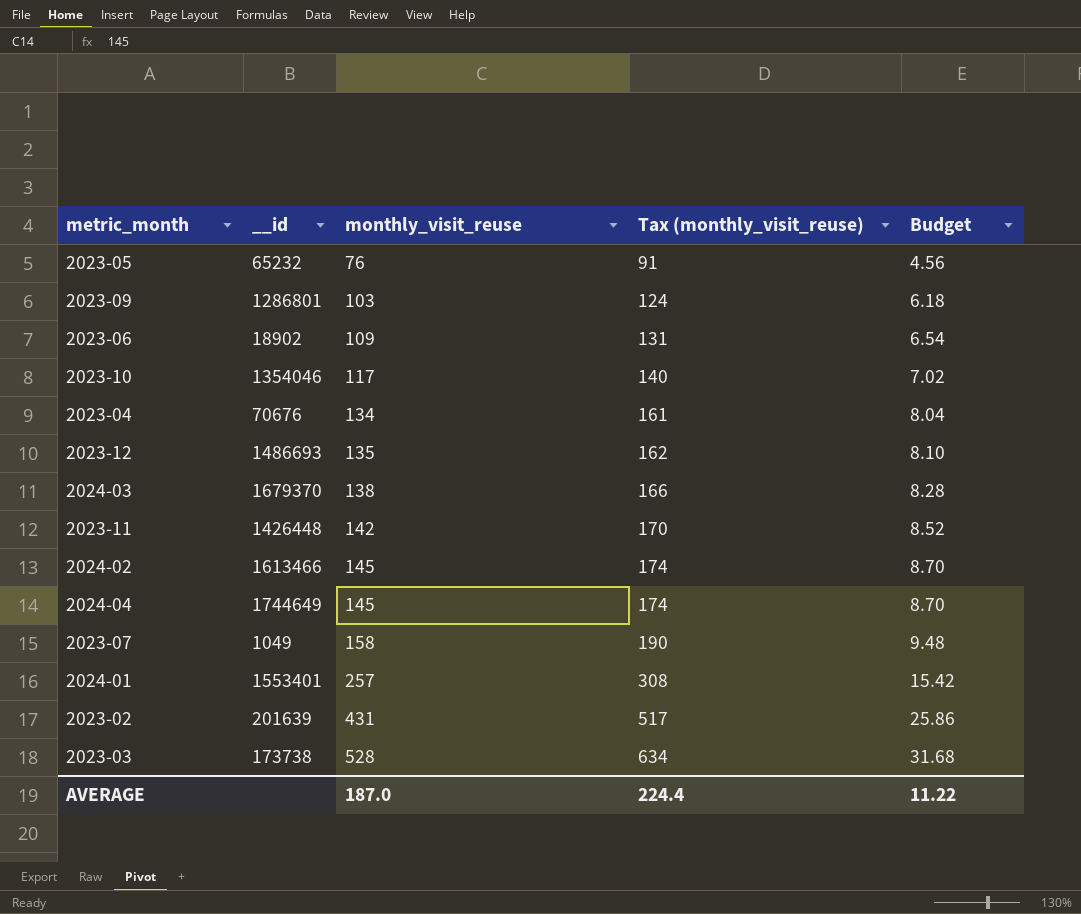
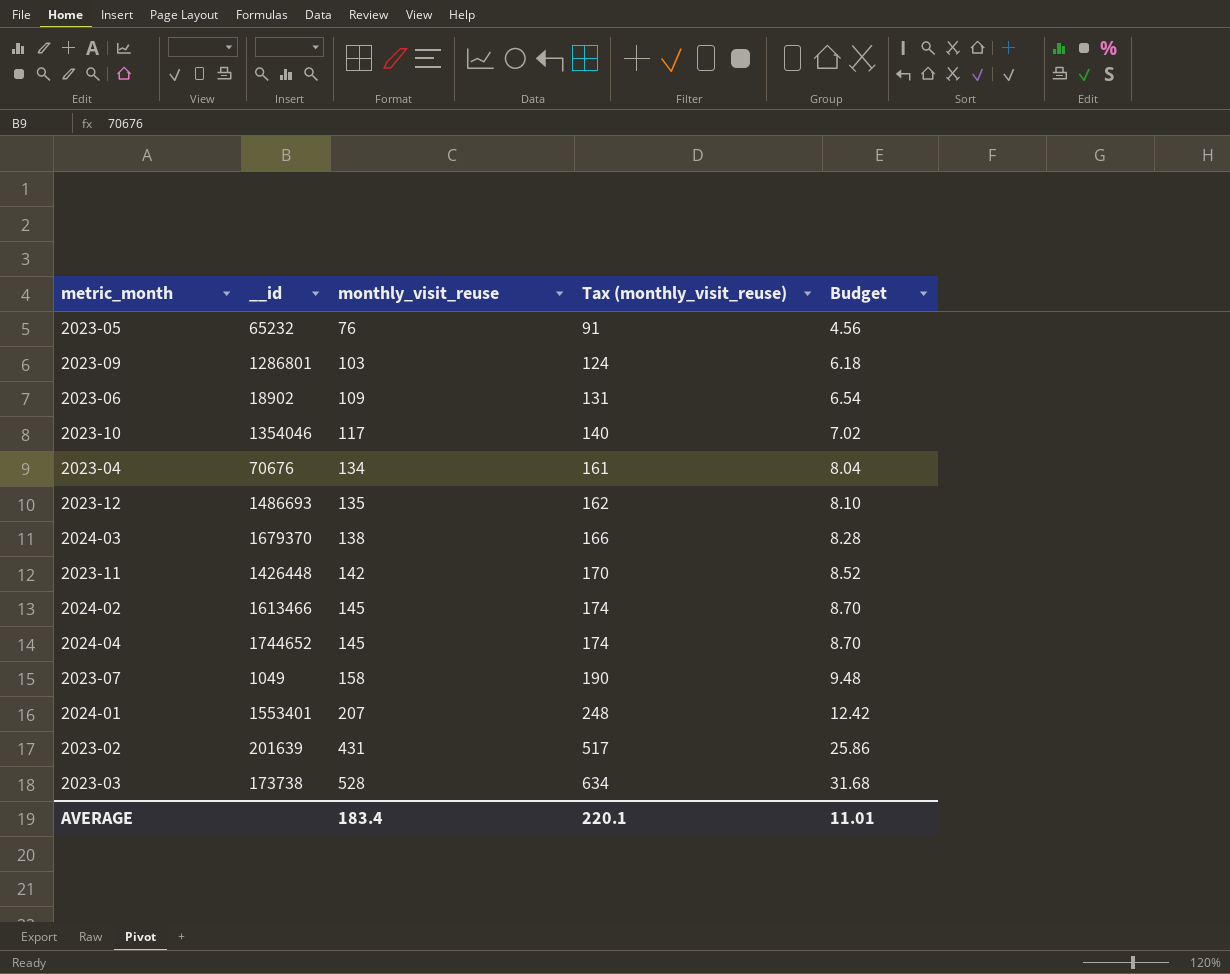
2024-04 | __id: 1744649 -> 1744652
2024-01 | monthly_visit_reuse: 257 -> 207
2024-01 | Tax (monthly_visit_reuse): 308 -> 248
2024-01 | Budget: 15.42 -> 12.42
AVERAGE | monthly_visit_reuse: 187.0 -> 183.4
AVERAGE | Tax (monthly_visit_reuse): 224.4 -> 220.1
AVERAGE | Budget: 11.22 -> 11.01

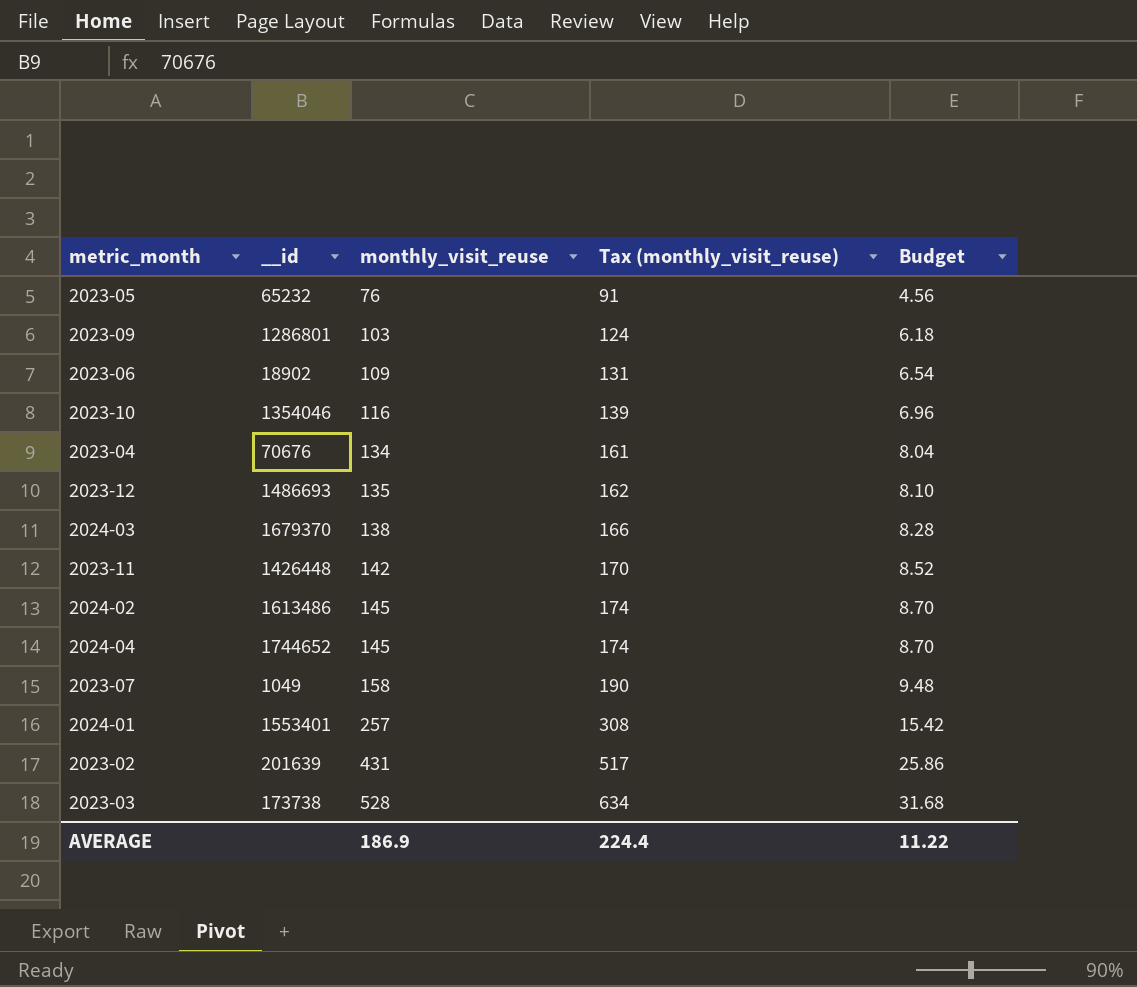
2023-10 | monthly_visit_reuse: 117 -> 116
2023-10 | Tax (monthly_visit_reuse): 140 -> 139
2023-10 | Budget: 7.02 -> 6.96
2024-02 | __id: 1613466 -> 1613486
2024-01 | monthly_visit_reuse: 207 -> 257
2024-01 | Tax (monthly_visit_reuse): 248 -> 308
2024-01 | Budget: 12.42 -> 15.42
AVERAGE | monthly_visit_reuse: 183.4 -> 186.9
AVERAGE | Tax (monthly_visit_reuse): 220.1 -> 224.4
AVERAGE | Budget: 11.01 -> 11.22

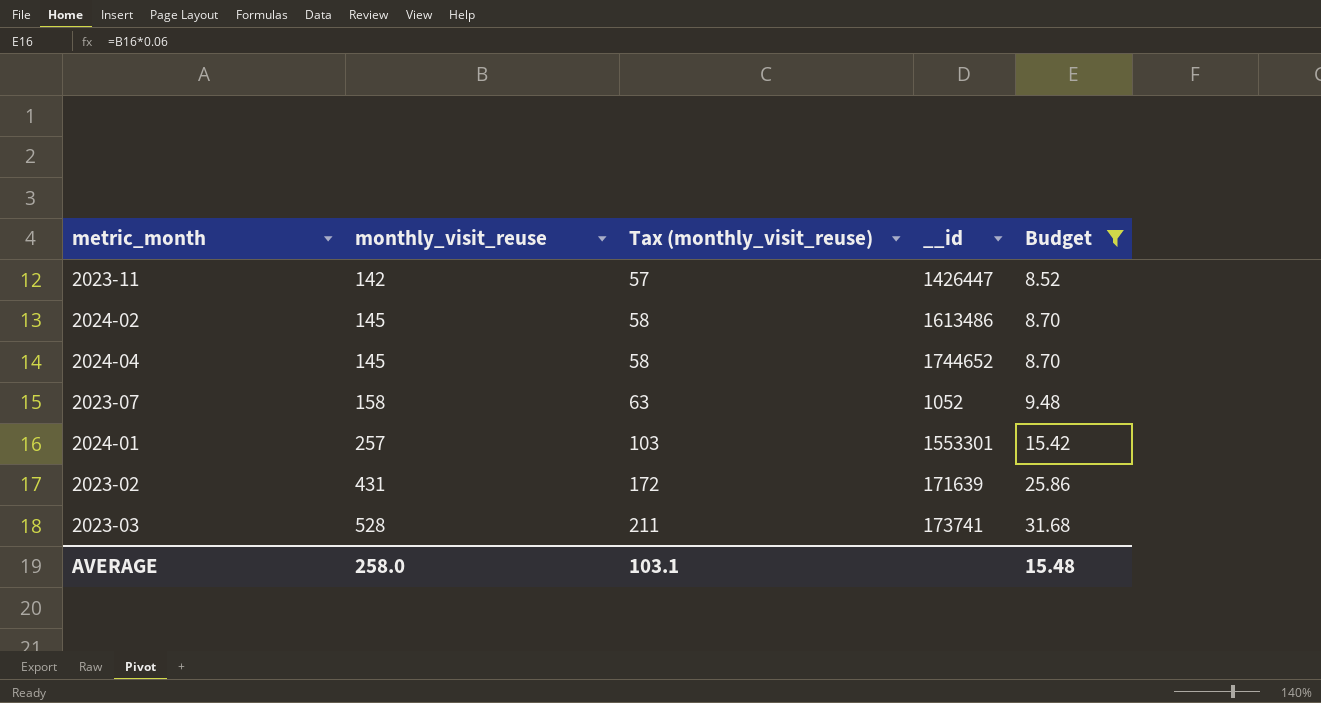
filter: none -> Budget >= 8.52
column Tax (monthly_visit_reuse) | formula: [monthly_visit_reuse] * 1.2 -> [monthly_visit_reuse] * 0.4
column __id | position: 2 -> 4
2023-11 | __id: 1426448 -> 1426447
2023-07 | __id: 1049 -> 1052
2024-01 | __id: 1553401 -> 1553301
2023-02 | __id: 201639 -> 171639
2023-03 | __id: 173738 -> 173741
AVERAGE | monthly_visit_reuse: 186.9 -> 258.0
AVERAGE | Tax (monthly_visit_reuse): 224.4 -> 103.1
AVERAGE | Budget: 11.22 -> 15.48

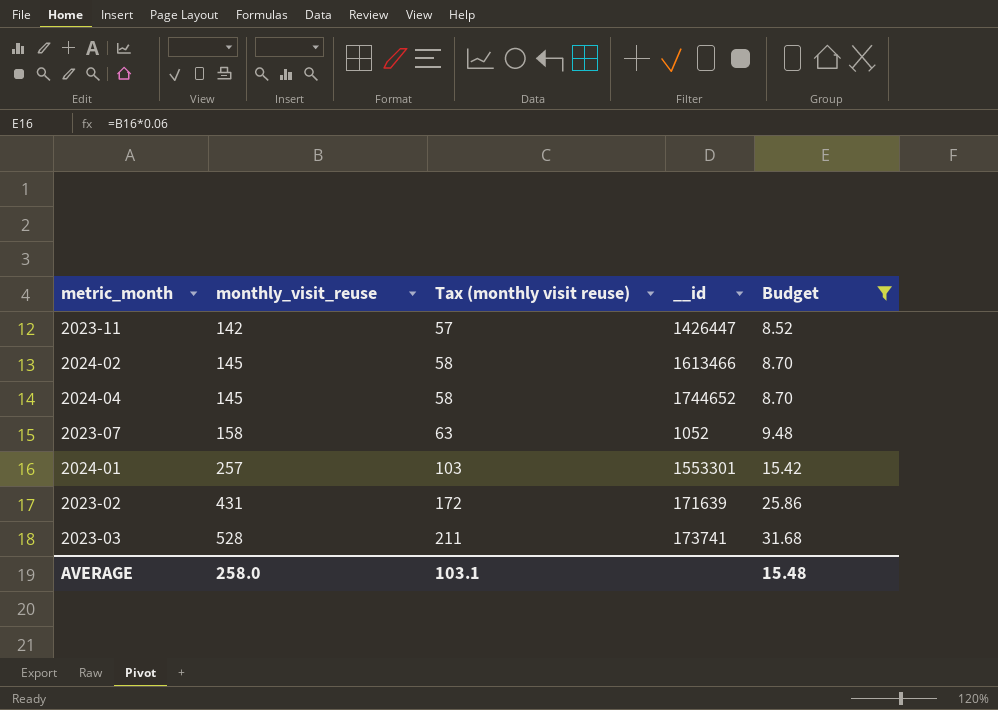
column name: Tax (monthly_visit_reuse) -> Tax (monthly visit reuse)
2024-02 | __id: 1613486 -> 1613466

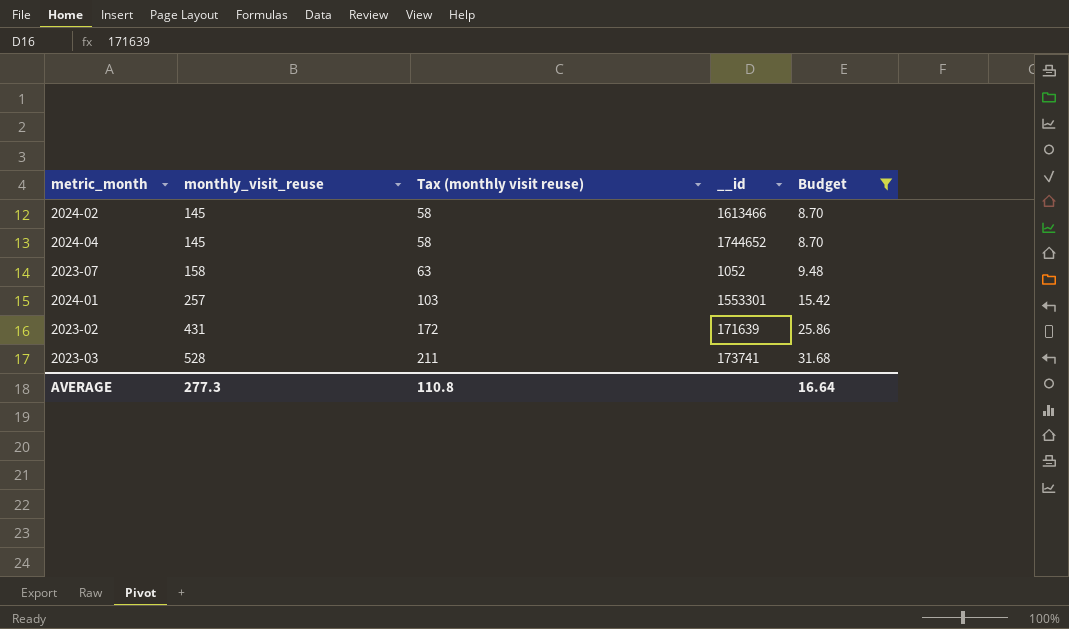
row 2023-11: 142 | 57 | 1426447 | 8.52 -> none
AVERAGE | monthly_visit_reuse: 258.0 -> 277.3
AVERAGE | Tax (monthly visit reuse): 103.1 -> 110.8
AVERAGE | Budget: 15.48 -> 16.64

